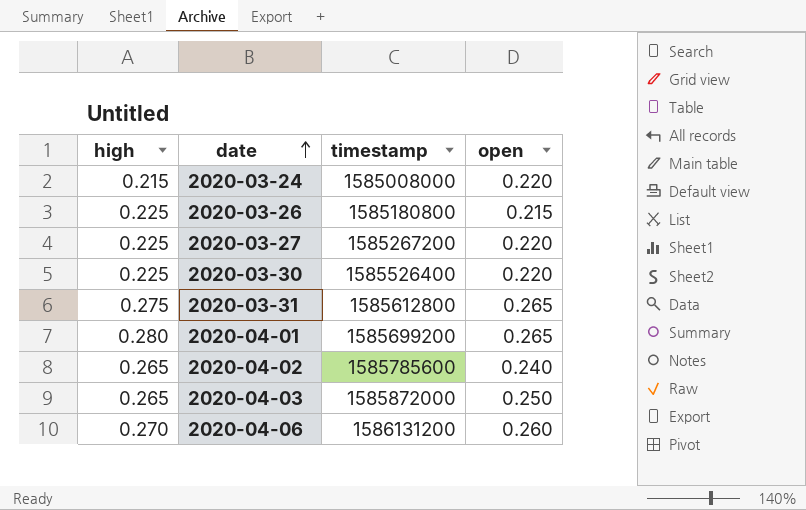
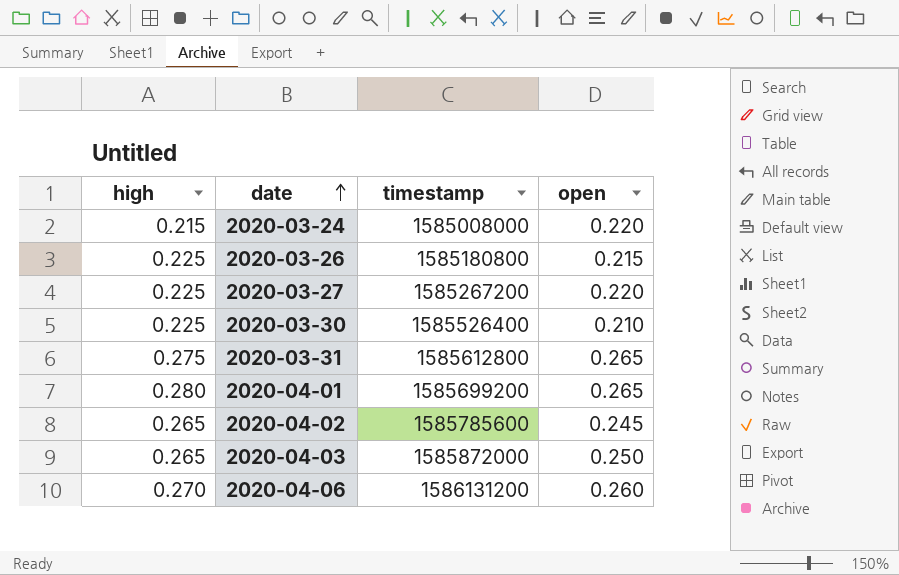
2020-03-30 | open: 0.220 -> 0.210
2020-04-02 | open: 0.240 -> 0.245

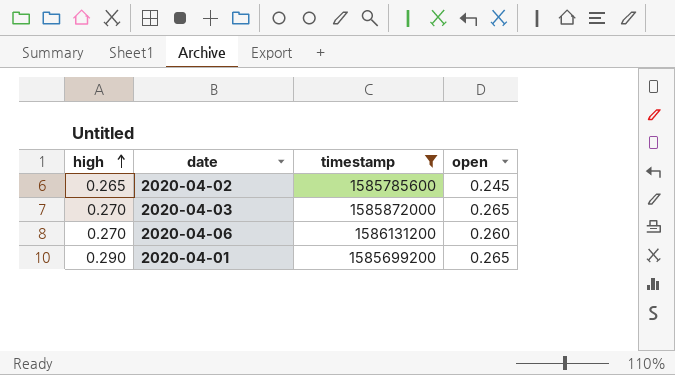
filter: none -> timestamp >= 1585699200
row order: date ascending -> high ascending
2020-04-03 | high: 0.265 -> 0.270
2020-04-03 | open: 0.250 -> 0.265
2020-04-01 | high: 0.280 -> 0.290

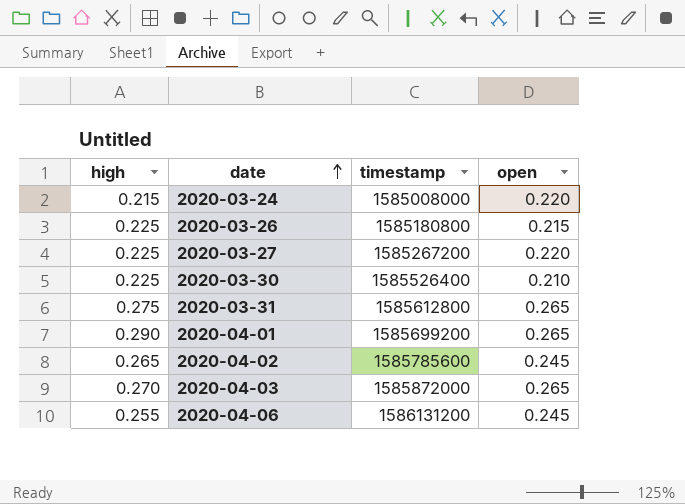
filter: timestamp >= 1585699200 -> none
row order: high ascending -> date ascending
2020-04-06 | high: 0.270 -> 0.255
2020-04-06 | open: 0.260 -> 0.245

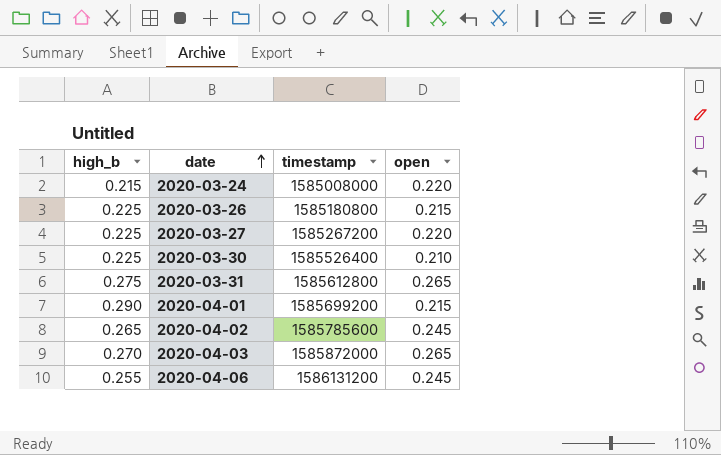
column name: high -> high_b
2020-04-01 | open: 0.265 -> 0.215

